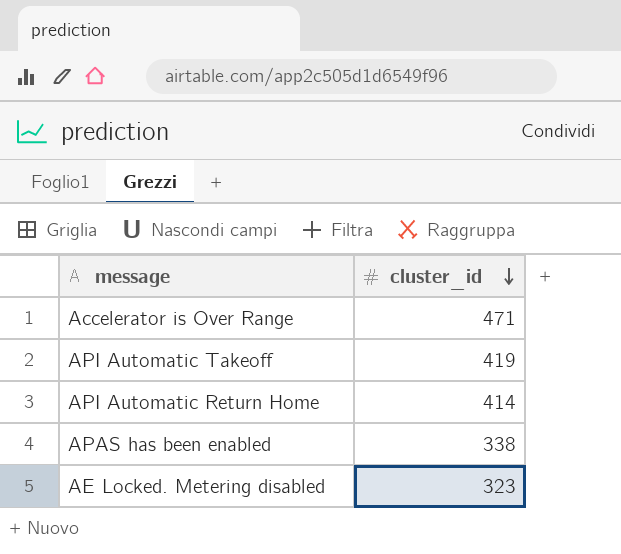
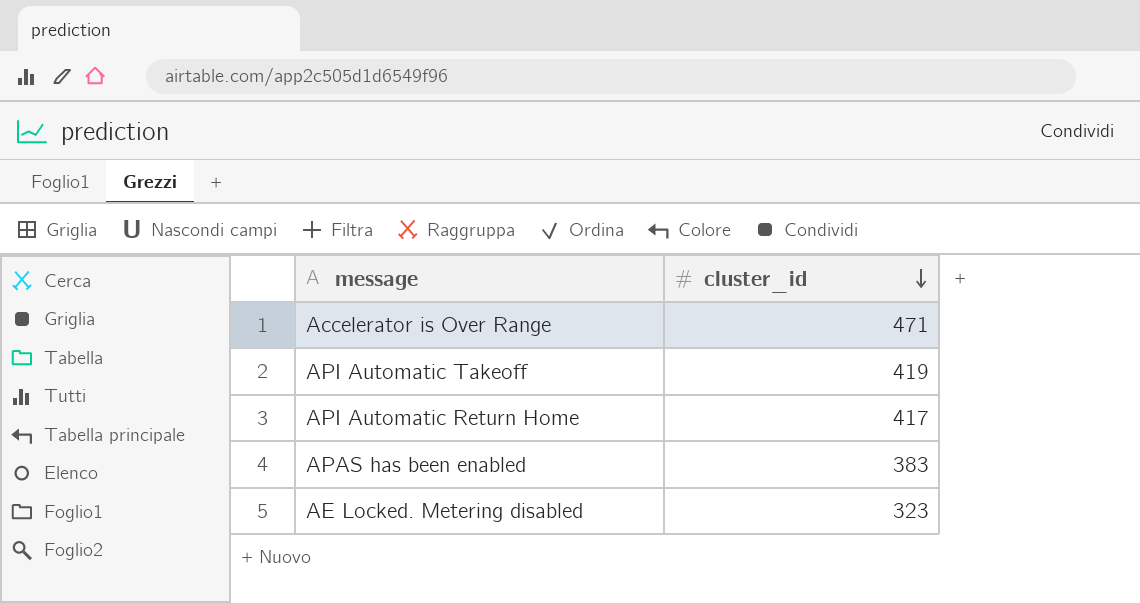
API Automatic Return Home | cluster_id: 414 -> 417
APAS has been enabled | cluster_id: 338 -> 383

